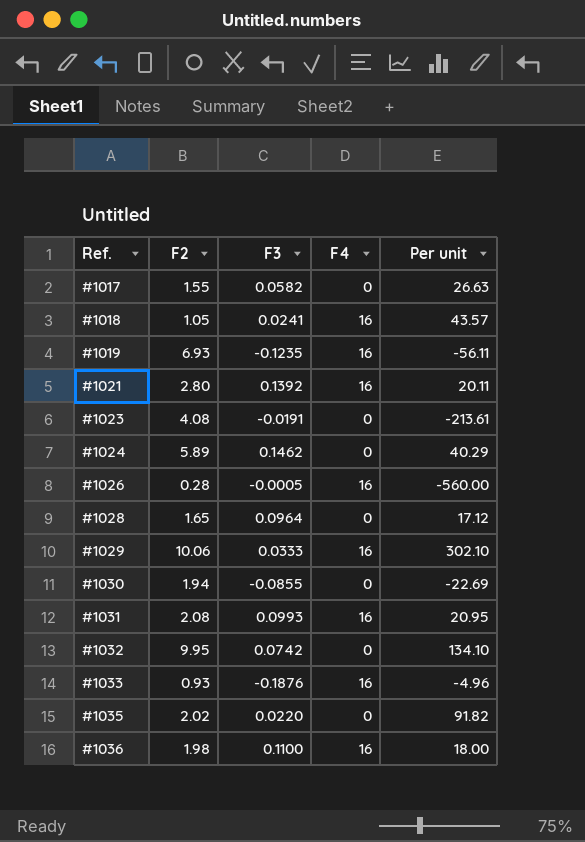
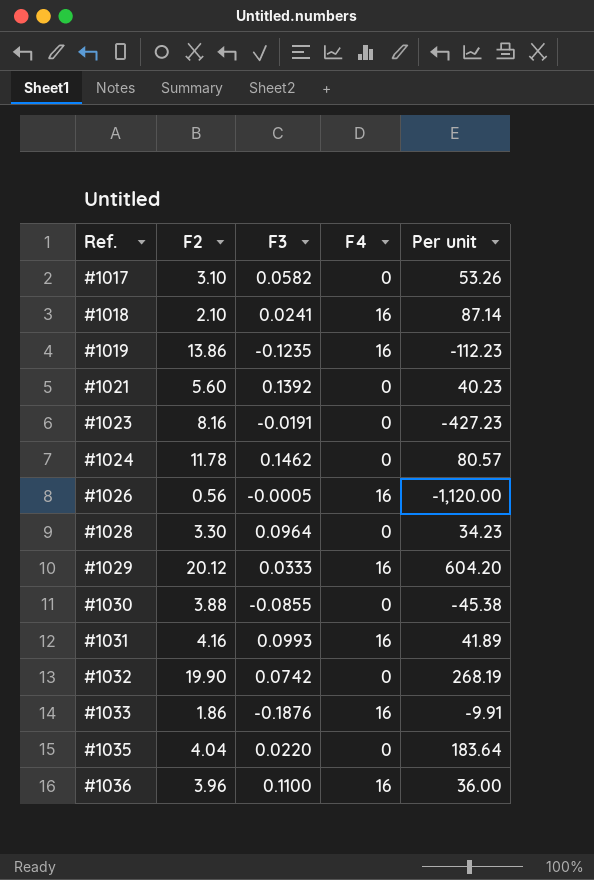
#1017 | F2: 1.55 -> 3.10
#1017 | Per unit: 26.63 -> 53.26
#1018 | F2: 1.05 -> 2.10
#1018 | Per unit: 43.57 -> 87.14
#1019 | F2: 6.93 -> 13.86
#1019 | Per unit: -56.11 -> -112.23
#1021 | F2: 2.80 -> 5.60
#1021 | F4: 16 -> 0
#1021 | Per unit: 20.11 -> 40.23
#1023 | F2: 4.08 -> 8.16
#1023 | Per unit: -213.61 -> -427.23
#1024 | F2: 5.89 -> 11.78
#1024 | Per unit: 40.29 -> 80.57
#1026 | F2: 0.28 -> 0.56
#1026 | Per unit: -560.00 -> -1,120.00
#1028 | F2: 1.65 -> 3.30
#1028 | Per unit: 17.12 -> 34.23
#1029 | F2: 10.06 -> 20.12
#1029 | Per unit: 302.10 -> 604.20
#1030 | F2: 1.94 -> 3.88
#1030 | Per unit: -22.69 -> -45.38
#1031 | F2: 2.08 -> 4.16
#1031 | Per unit: 20.95 -> 41.89
#1032 | F2: 9.95 -> 19.90
#1032 | Per unit: 134.10 -> 268.19
#1033 | F2: 0.93 -> 1.86
#1033 | Per unit: -4.96 -> -9.91
#1035 | F2: 2.02 -> 4.04
#1035 | Per unit: 91.82 -> 183.64
#1036 | F2: 1.98 -> 3.96
#1036 | Per unit: 18.00 -> 36.00

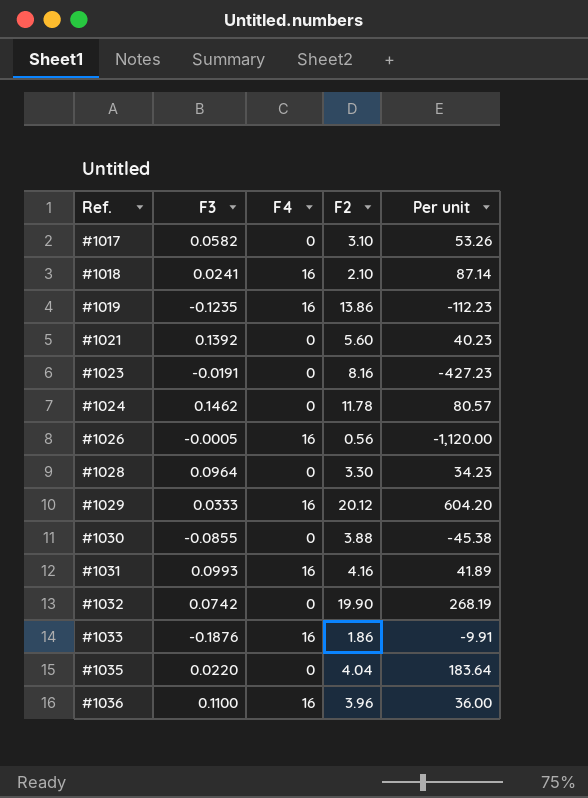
column F2 | position: 2 -> 4

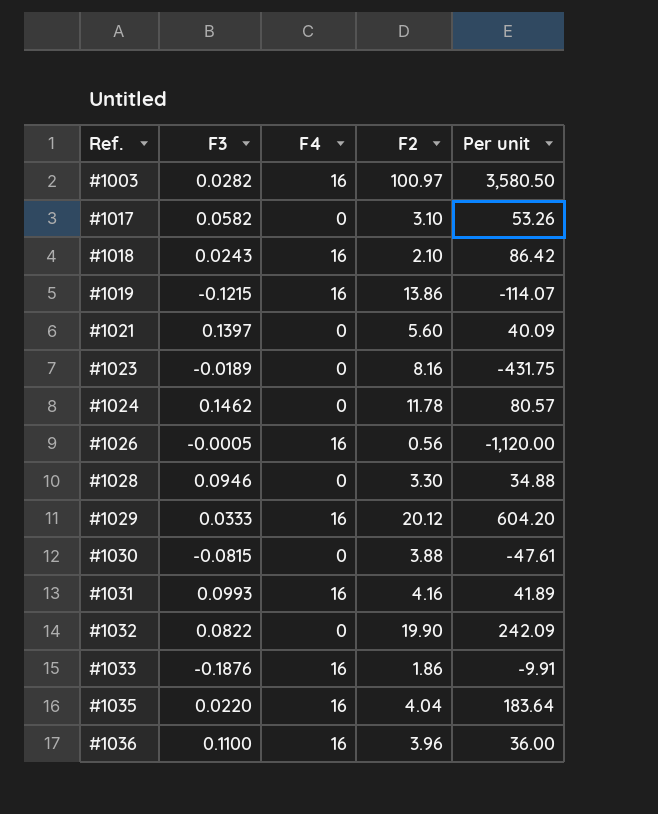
row #1003: none -> 0.0282 | 16 | 100.97 | 3,580.50
#1018 | F3: 0.0241 -> 0.0243
#1018 | Per unit: 87.14 -> 86.42
#1019 | F3: -0.1235 -> -0.1215
#1019 | Per unit: -112.23 -> -114.07
#1021 | F3: 0.1392 -> 0.1397
#1021 | Per unit: 40.23 -> 40.09
#1023 | F3: -0.0191 -> -0.0189
#1023 | Per unit: -427.23 -> -431.75
#1028 | F3: 0.0964 -> 0.0946
#1028 | Per unit: 34.23 -> 34.88
#1030 | F3: -0.0855 -> -0.0815
#1030 | Per unit: -45.38 -> -47.61
#1032 | F3: 0.0742 -> 0.0822
#1032 | Per unit: 268.19 -> 242.09
#1035 | F4: 0 -> 16

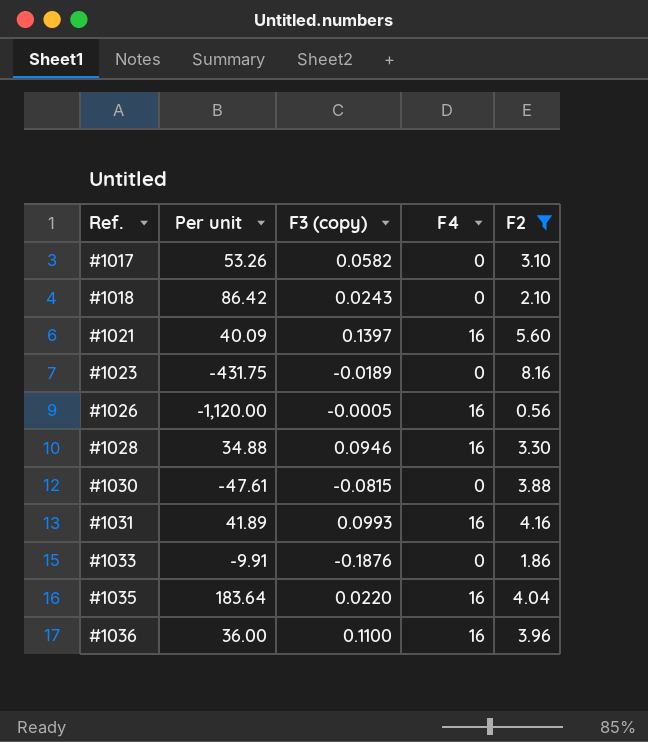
filter: none -> F2 <= 8.16
column Per unit | position: 5 -> 2
column name: F3 -> F3 (copy)
#1018 | F4: 16 -> 0
#1021 | F4: 0 -> 16
#1028 | F4: 0 -> 16
#1033 | F4: 16 -> 0

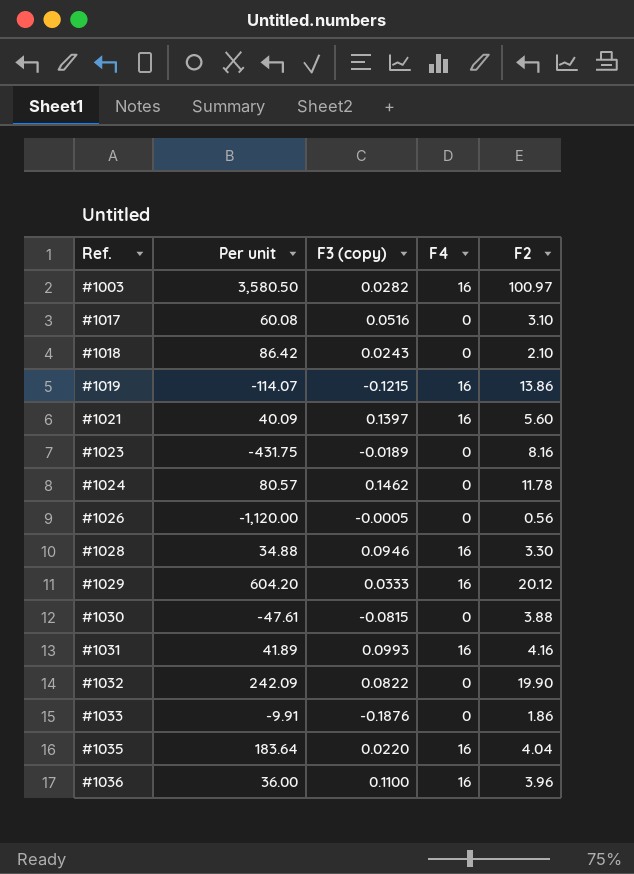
filter: F2 <= 8.16 -> none
#1017 | Per unit: 53.26 -> 60.08
#1017 | F3 (copy): 0.0582 -> 0.0516
#1026 | F4: 16 -> 0

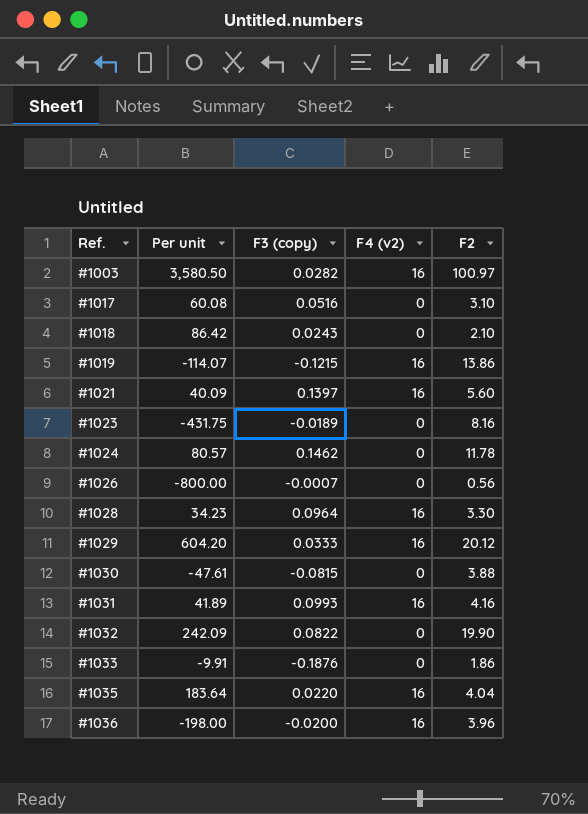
column name: F4 -> F4 (v2)
#1026 | Per unit: -1,120.00 -> -800.00
#1026 | F3 (copy): -0.0005 -> -0.0007
#1028 | Per unit: 34.88 -> 34.23
#1028 | F3 (copy): 0.0946 -> 0.0964
#1036 | Per unit: 36.00 -> -198.00
#1036 | F3 (copy): 0.1100 -> -0.0200

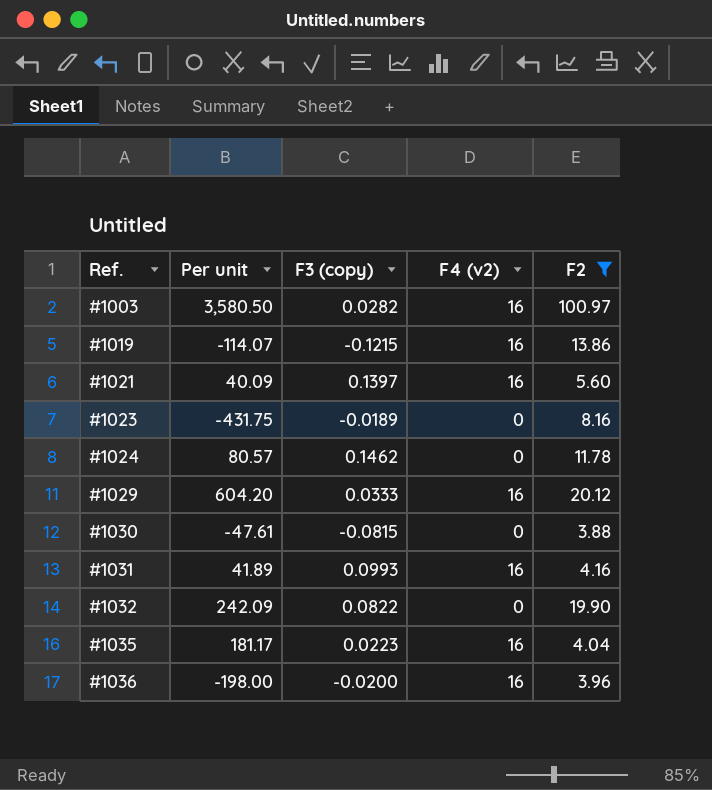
filter: none -> F2 >= 3.88
#1035 | Per unit: 183.64 -> 181.17
#1035 | F3 (copy): 0.0220 -> 0.0223

